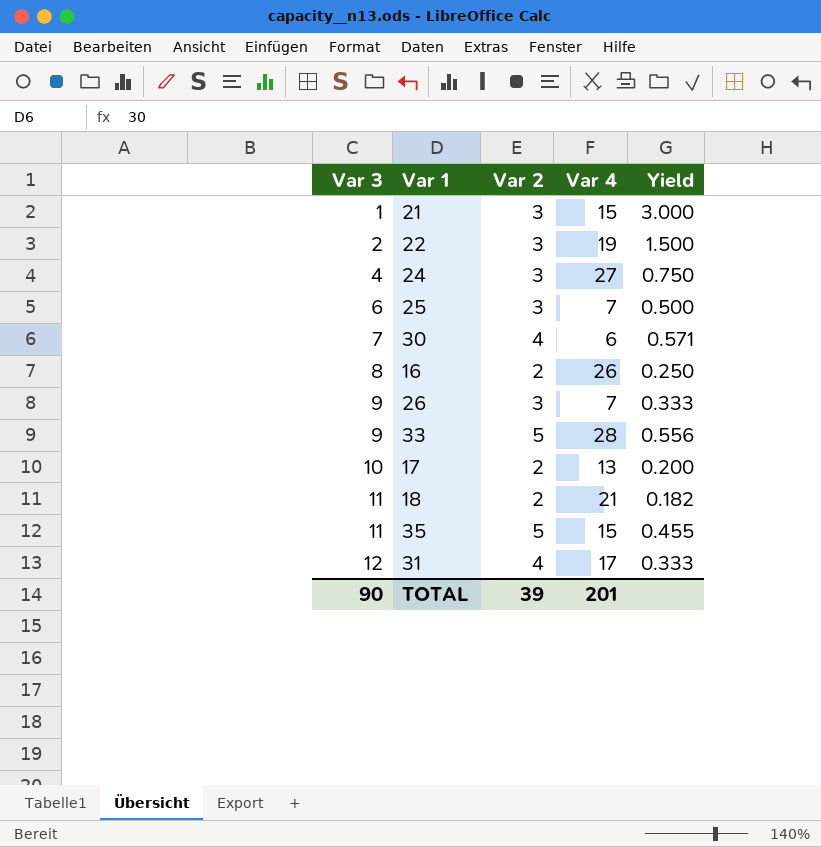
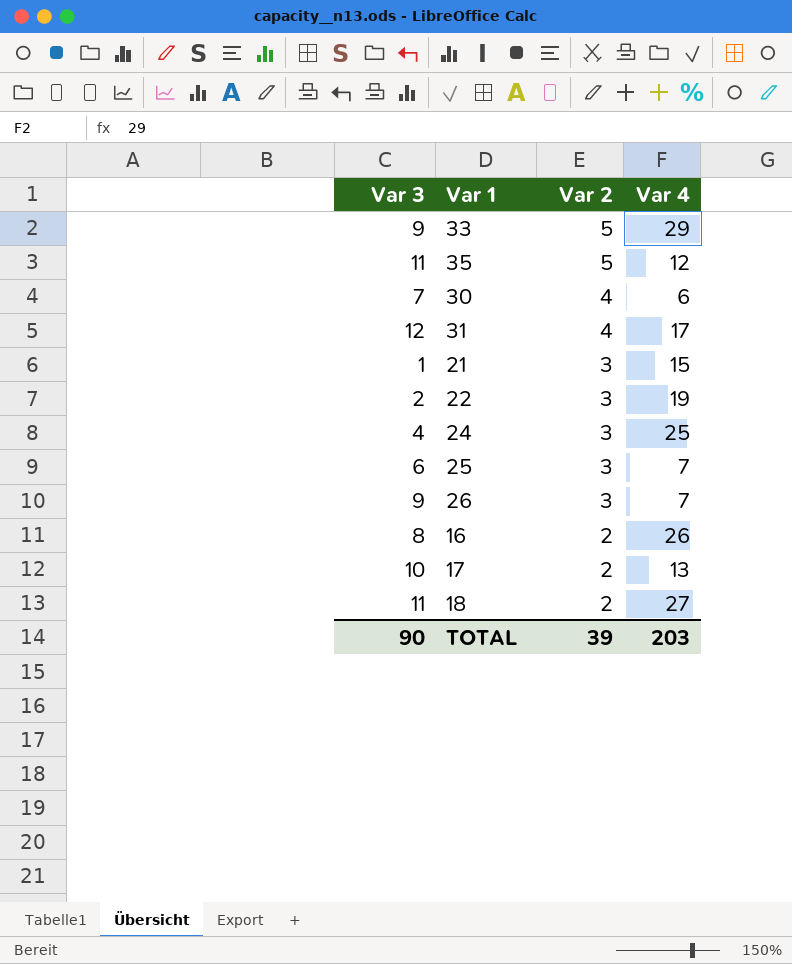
row order: Var 3 ascending -> Var 2 descending
column Yield | formula: [Var 2] / [Var 3] -> none
33 | Var 4: 28 -> 29
35 | Var 4: 15 -> 12
24 | Var 4: 27 -> 25
18 | Var 4: 21 -> 27
TOTAL | Var 4: 201 -> 203

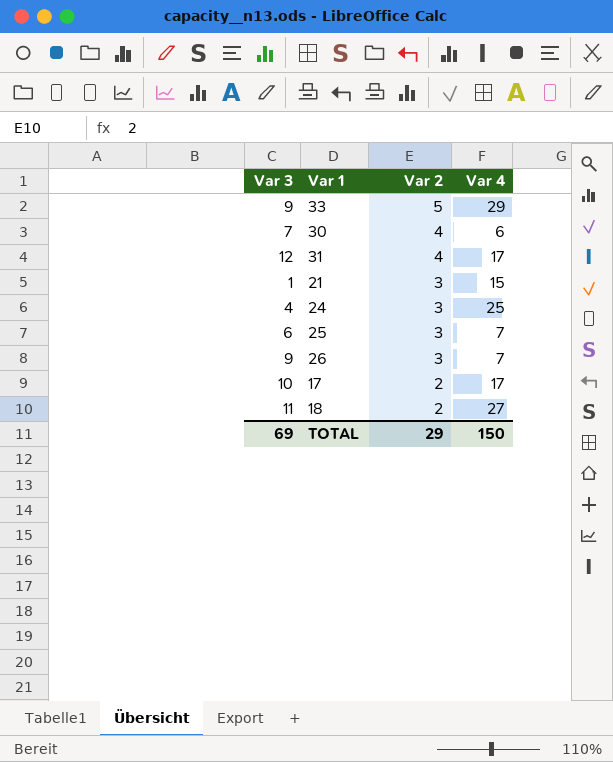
row 35: 11 | 5 | 12 -> none
row 22: 2 | 3 | 19 -> none
row 16: 8 | 2 | 26 -> none
17 | Var 4: 13 -> 17
TOTAL | Var 3: 90 -> 69
TOTAL | Var 2: 39 -> 29
TOTAL | Var 4: 203 -> 150

